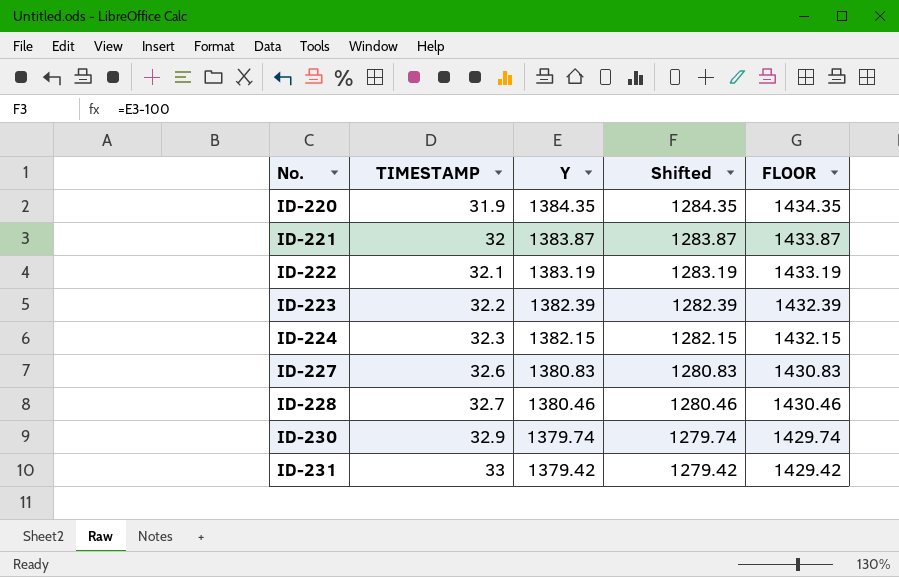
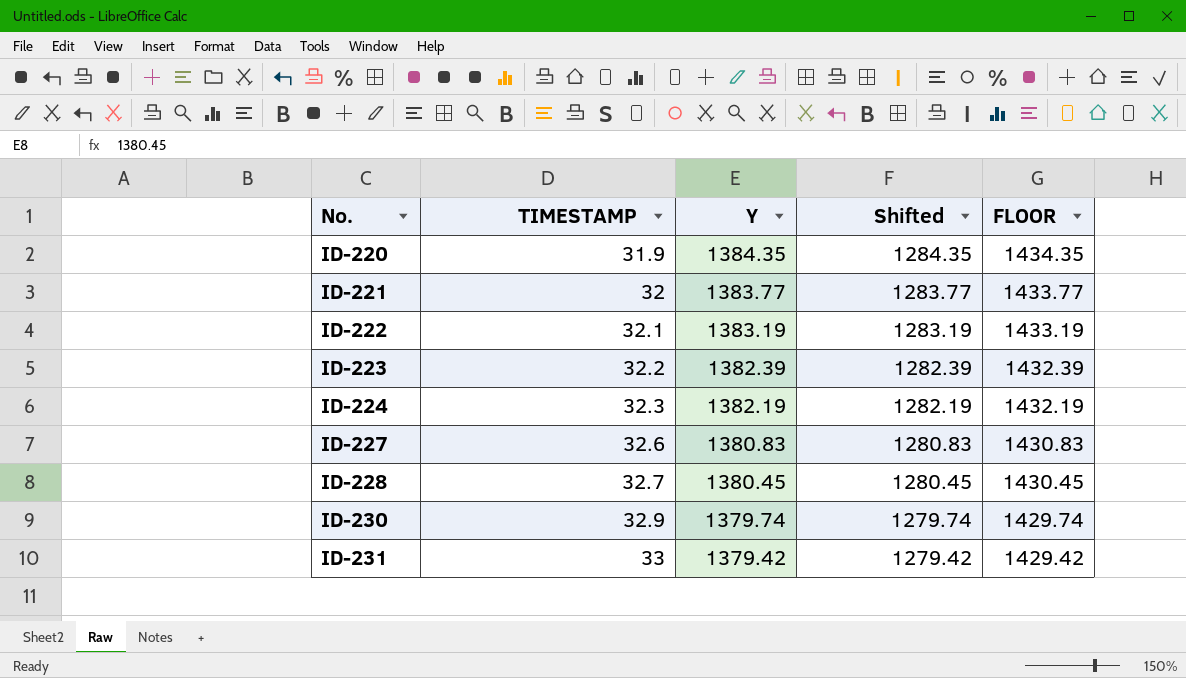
ID-221 | Y: 1383.87 -> 1383.77
ID-221 | Shifted: 1283.87 -> 1283.77
ID-221 | FLOOR: 1433.87 -> 1433.77
ID-224 | Y: 1382.15 -> 1382.19
ID-224 | Shifted: 1282.15 -> 1282.19
ID-224 | FLOOR: 1432.15 -> 1432.19
ID-228 | Y: 1380.46 -> 1380.45
ID-228 | Shifted: 1280.46 -> 1280.45
ID-228 | FLOOR: 1430.46 -> 1430.45

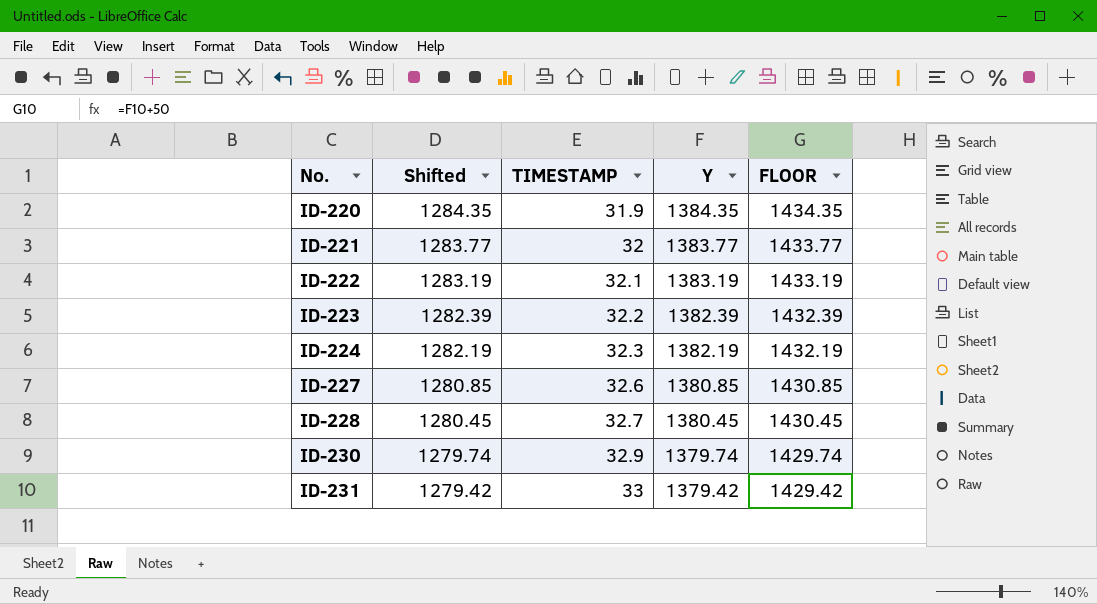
column Shifted | position: 4 -> 2
ID-227 | Shifted: 1280.83 -> 1280.85
ID-227 | Y: 1380.83 -> 1380.85
ID-227 | FLOOR: 1430.83 -> 1430.85

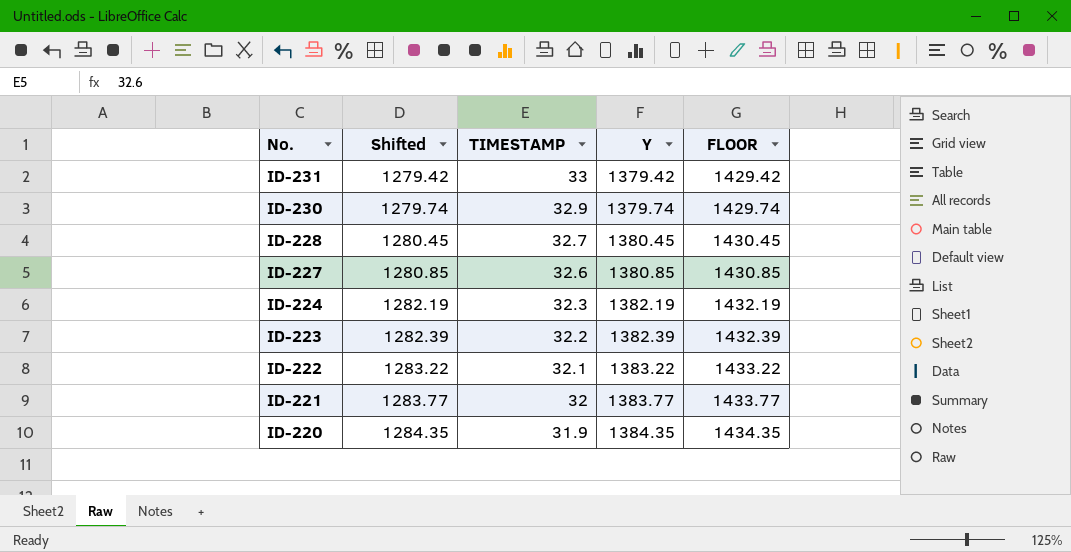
row order: No. ascending -> No. descending
ID-222 | Shifted: 1283.19 -> 1283.22
ID-222 | Y: 1383.19 -> 1383.22
ID-222 | FLOOR: 1433.19 -> 1433.22

